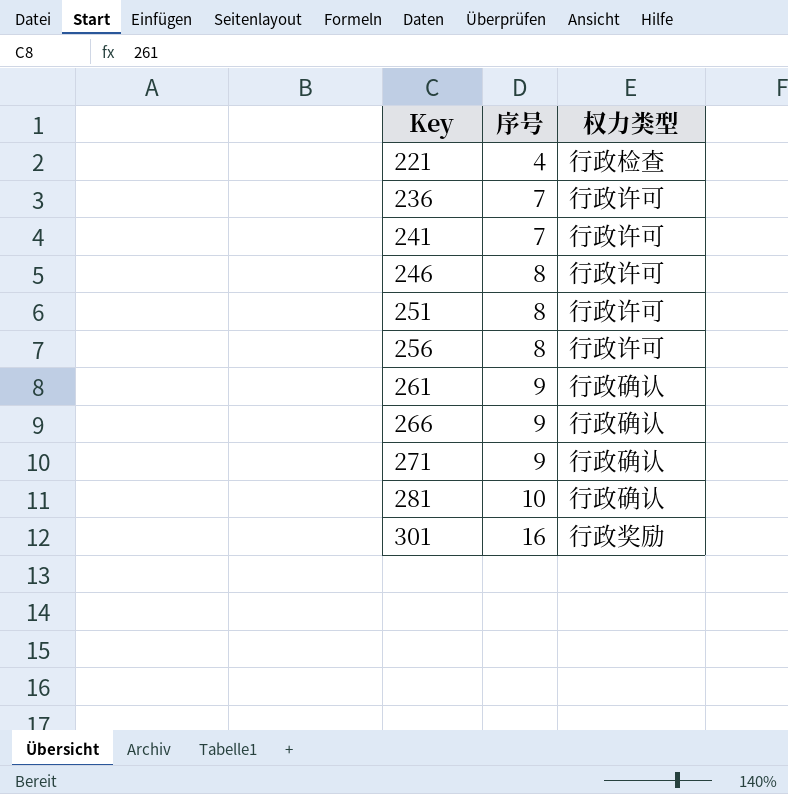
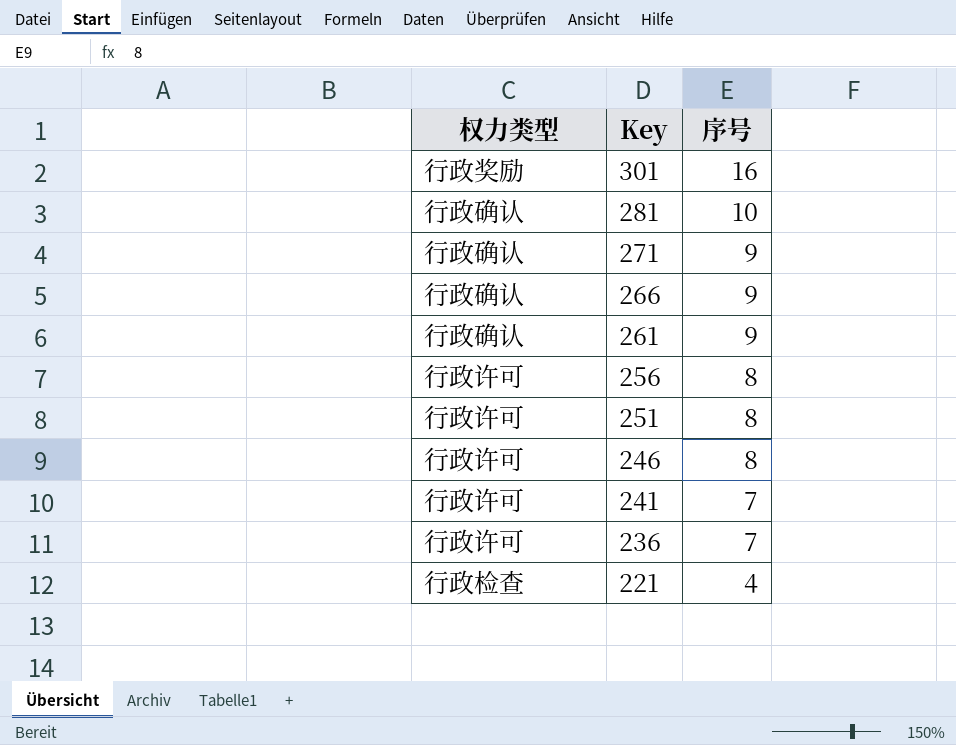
row order: Key ascending -> Key descending
column 权力类型 | position: 3 -> 1

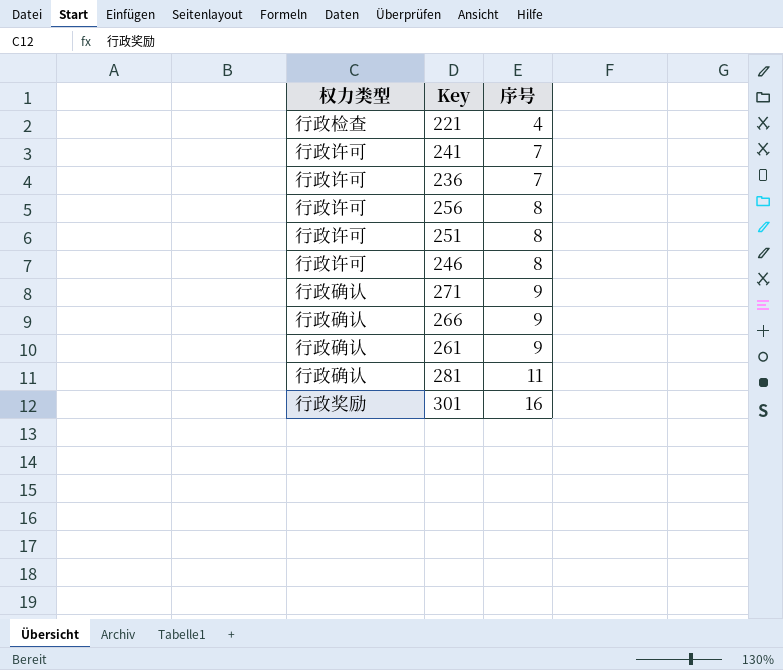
row order: Key descending -> 序号 ascending
281 | 序号: 10 -> 11

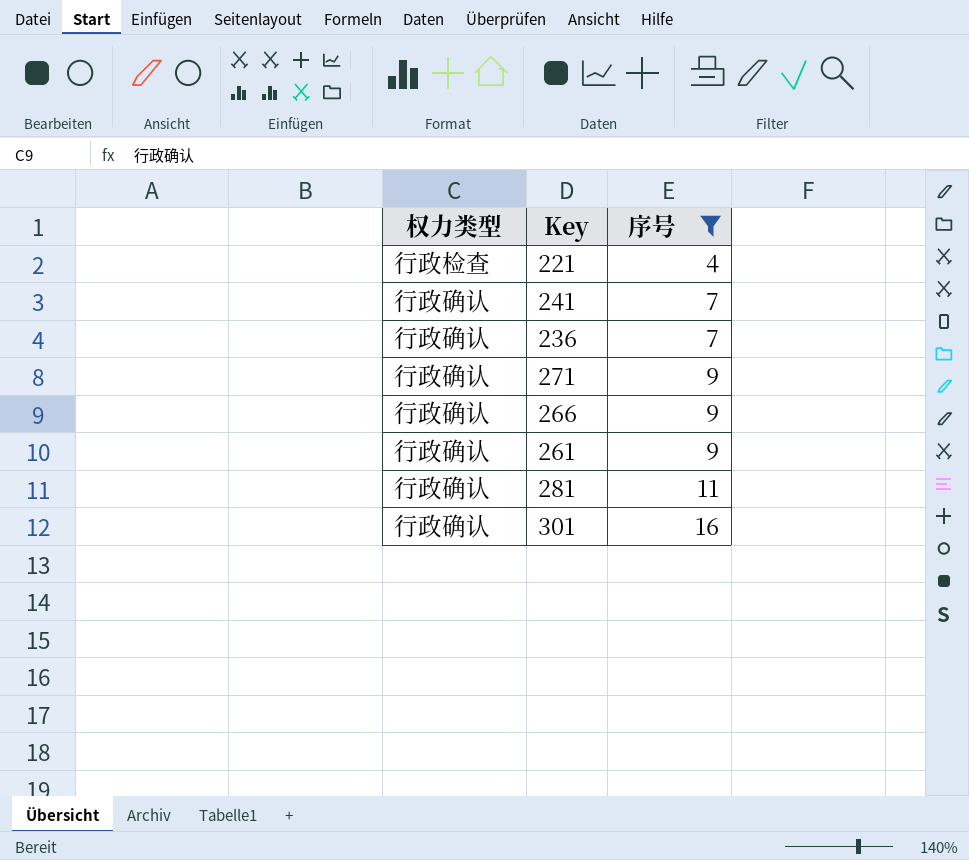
filter: none -> 序号 != 8
241 | 权力类型: 行政许可 -> 行政确认
236 | 权力类型: 行政许可 -> 行政确认
301 | 权力类型: 行政奖励 -> 行政确认

